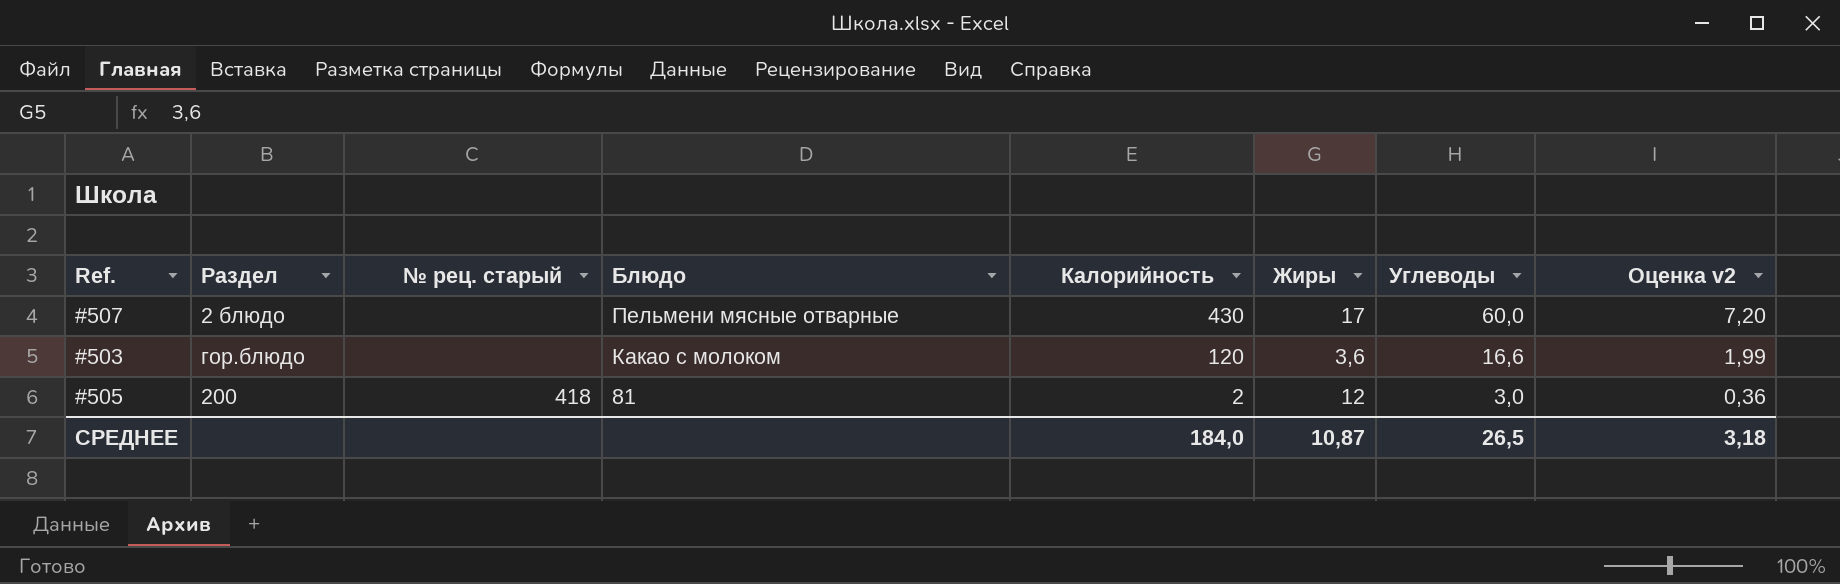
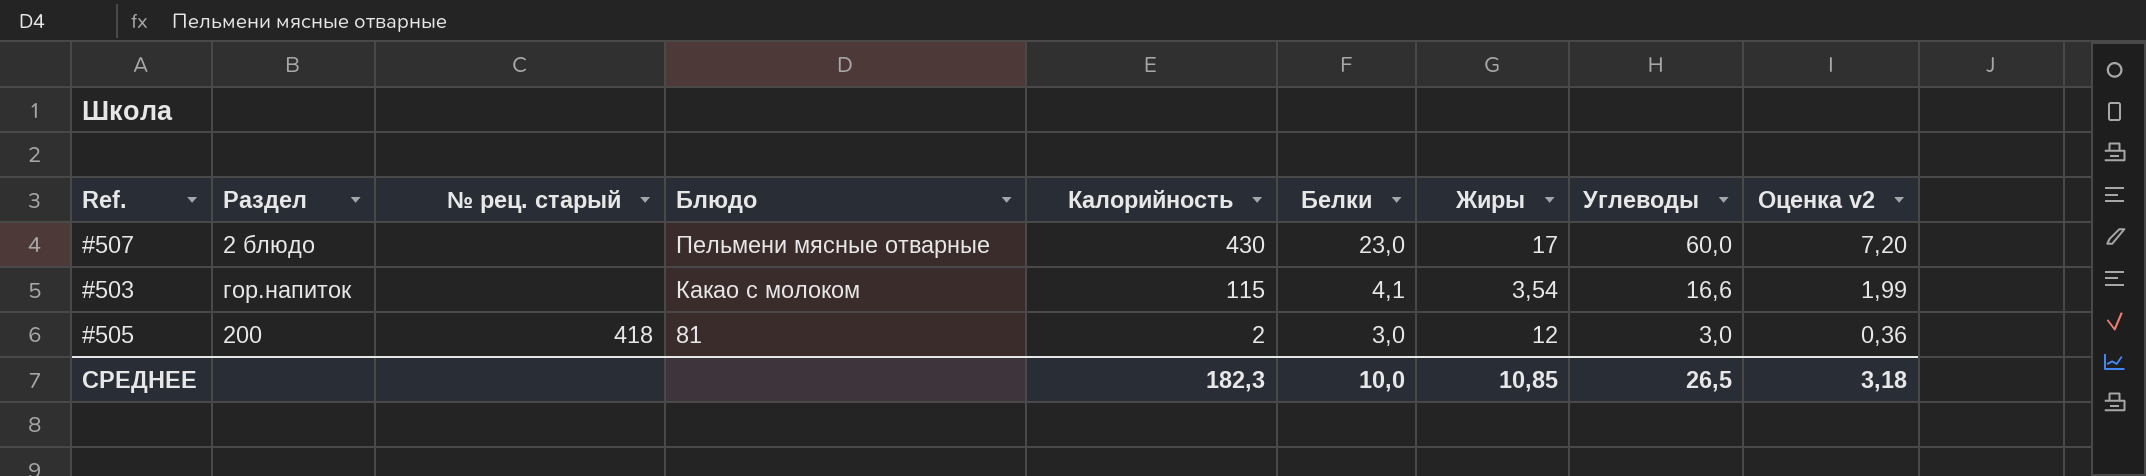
column Белки | position: none -> 6
#503 | Раздел: гор.блюдо -> гор.напиток
#503 | Калорийность: 120 -> 115
#503 | Жиры: 3,6 -> 3,54
СРЕДНЕЕ | Калорийность: 184,0 -> 182,3
СРЕДНЕЕ | Жиры: 10,87 -> 10,85

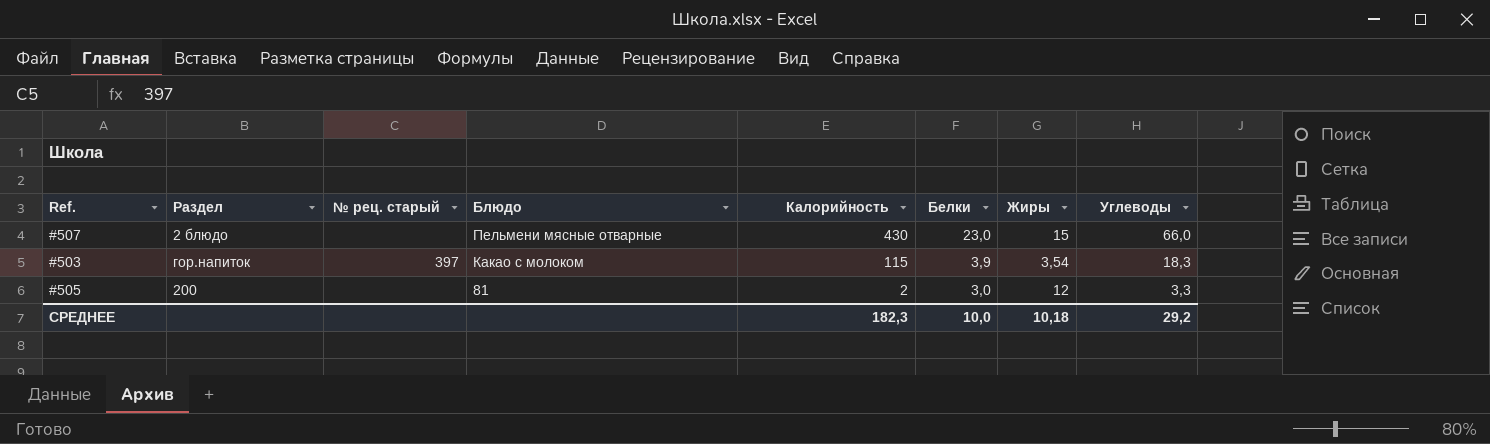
column Оценка v2 | formula: [Углеводы] * 0,12 -> none
#507 | Жиры: 17 -> 15
#507 | Углеводы: 60,0 -> 66,0
#503 | № рец. старый: none -> 397
#503 | Белки: 4,1 -> 3,9
#503 | Углеводы: 16,6 -> 18,3
#505 | № рец. старый: 418 -> none
#505 | Углеводы: 3,0 -> 3,3
СРЕДНЕЕ | Жиры: 10,85 -> 10,18
СРЕДНЕЕ | Углеводы: 26,5 -> 29,2

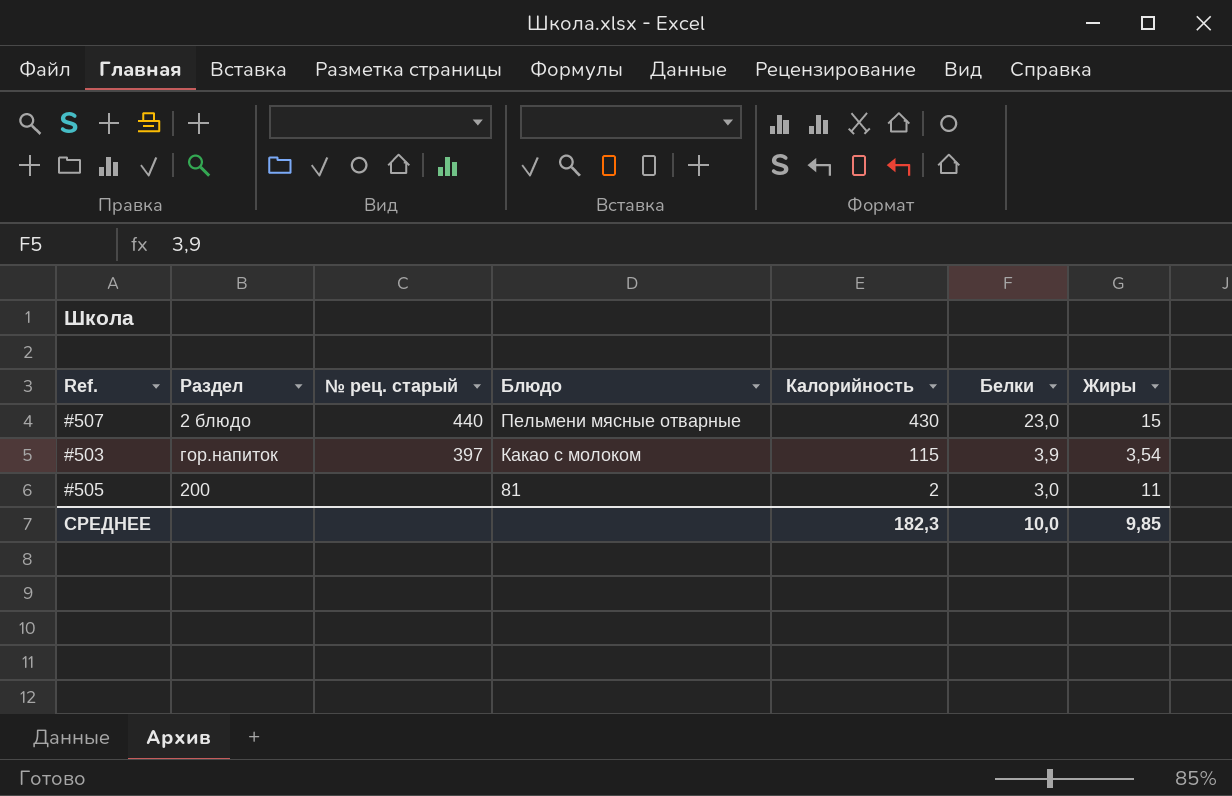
column Углеводы | position: 8 -> none
#507 | № рец. старый: none -> 440
#505 | Жиры: 12 -> 11
СРЕДНЕЕ | Жиры: 10,18 -> 9,85

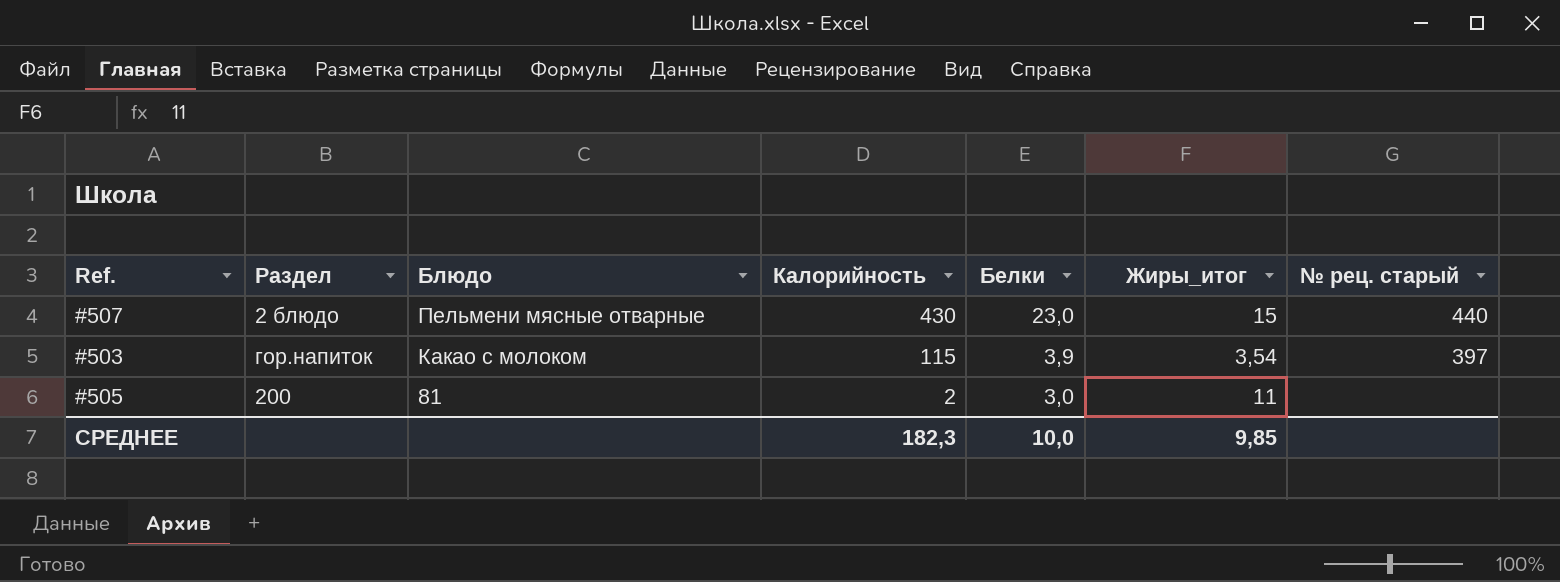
column name: Жиры -> Жиры_итог
column № рец. старый | position: 3 -> 7

